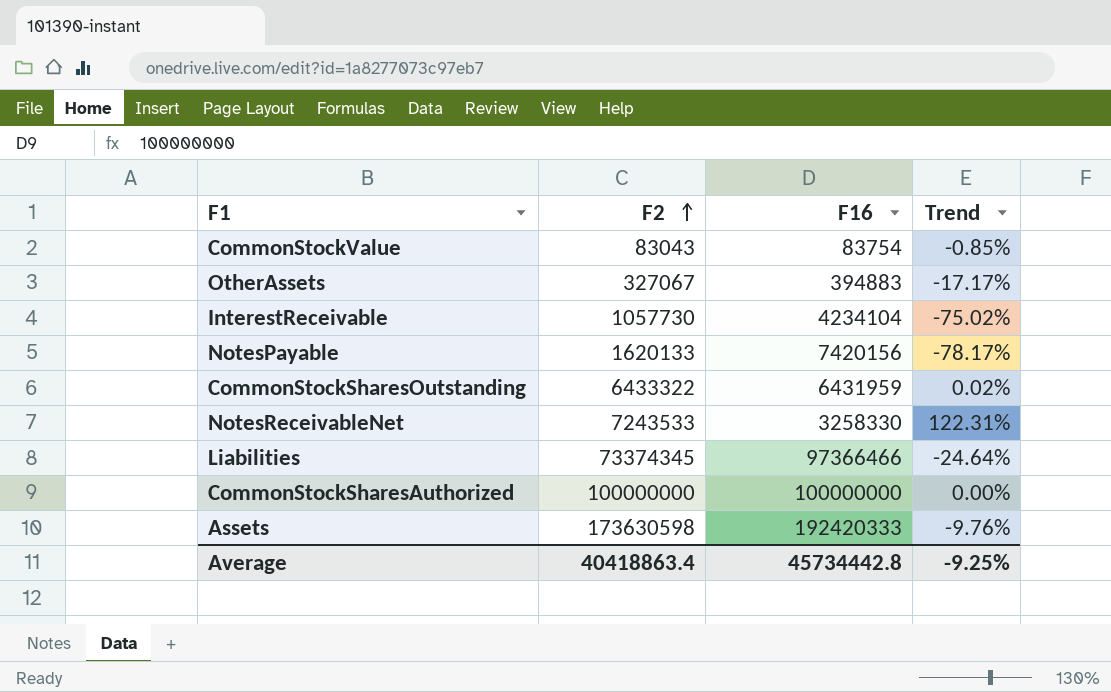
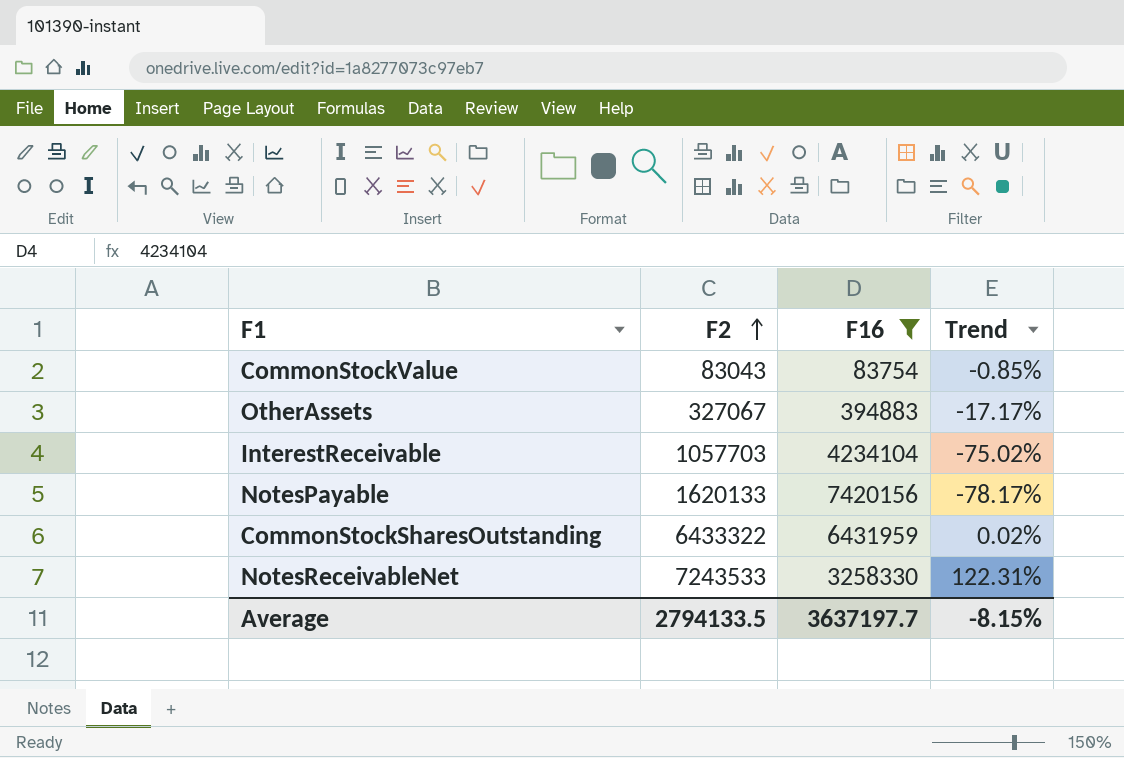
filter: none -> F16 <= 7420156
InterestReceivable | F2: 1057730 -> 1057703
Average | F2: 40418863.4 -> 2794133.5
Average | F16: 45734442.8 -> 3637197.7
Average | Trend: -9.25% -> -8.15%

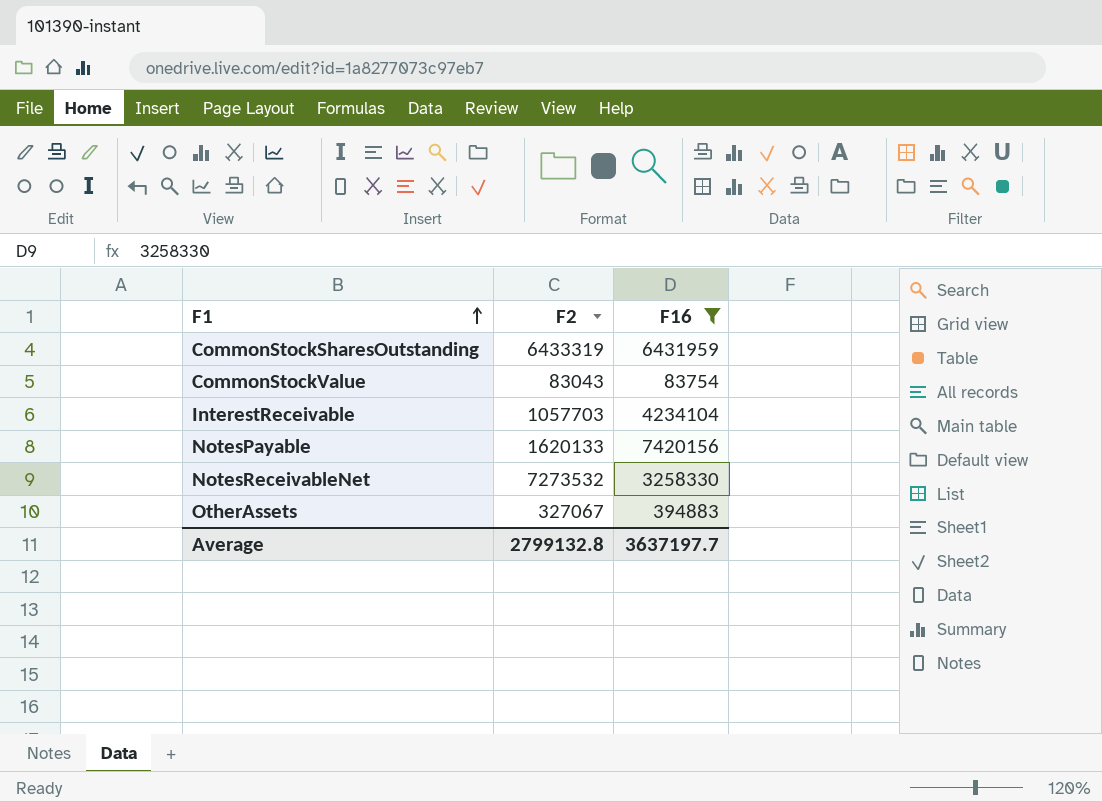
row order: F2 ascending -> F1 ascending
column Trend | formula: ([F2] - [F16]) / [F16] -> none
CommonStockSharesOutstanding | F2: 6433322 -> 6433319
NotesReceivableNet | F2: 7243533 -> 7273532
Average | F2: 2794133.5 -> 2799132.8

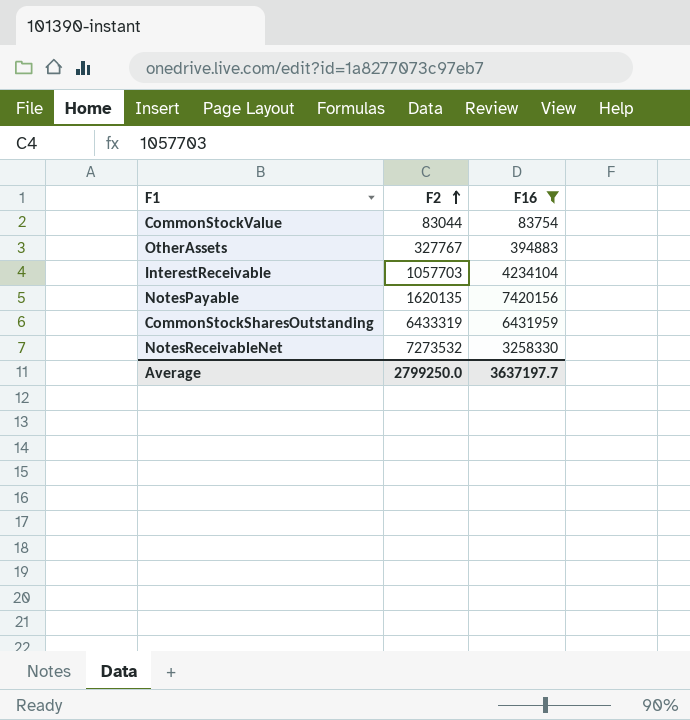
row order: F1 ascending -> F2 ascending
CommonStockValue | F2: 83043 -> 83044
OtherAssets | F2: 327067 -> 327767
NotesPayable | F2: 1620133 -> 1620135
Average | F2: 2799132.8 -> 2799250.0

